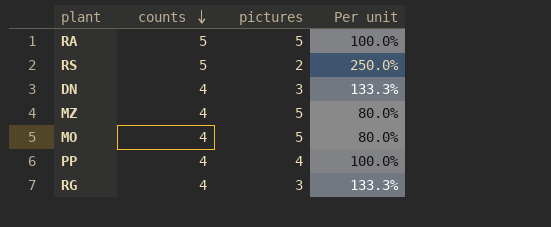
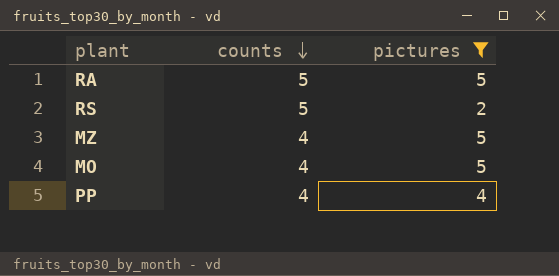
filter: none -> pictures != 3
column Per unit | formula: [counts] / [pictures] -> none

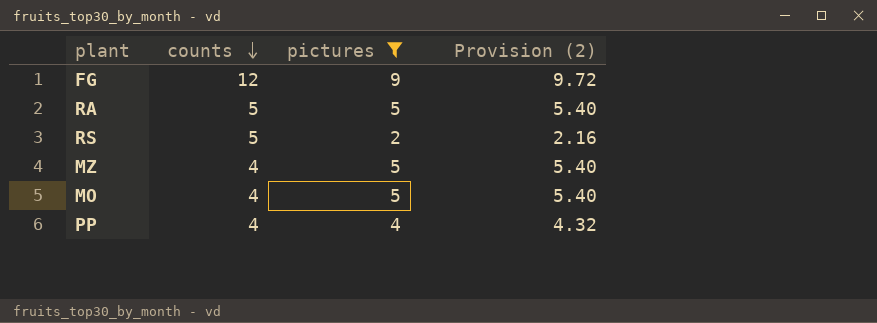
column Provision (2) | formula: none -> [pictures] * 1.08
row FG: none -> 12 | 9 | 9.72

